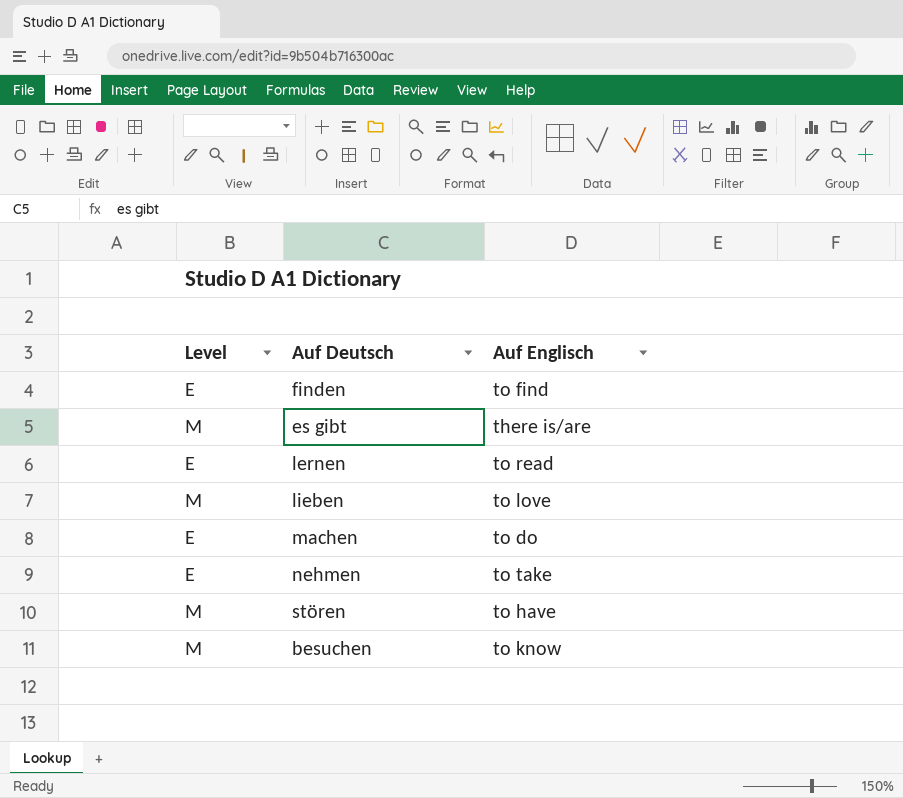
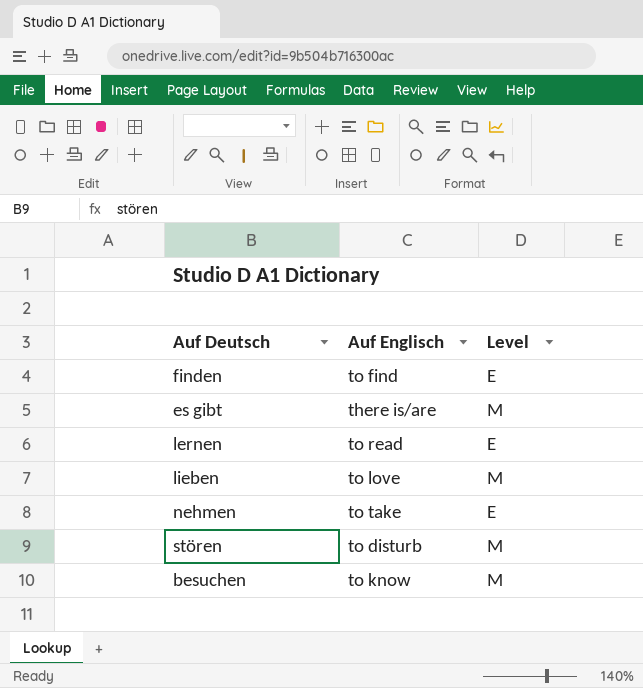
column Level | position: 1 -> 3
row machen: E | to do -> none
stören | Auf Englisch: to have -> to disturb

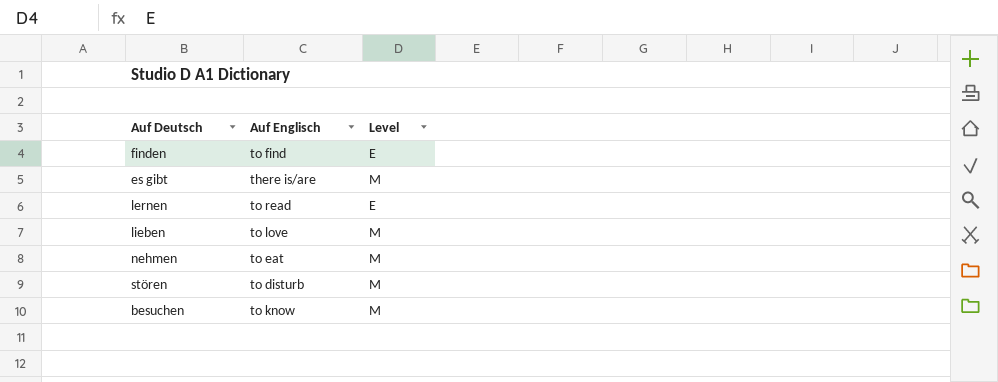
nehmen | Auf Englisch: to take -> to eat
nehmen | Level: E -> M

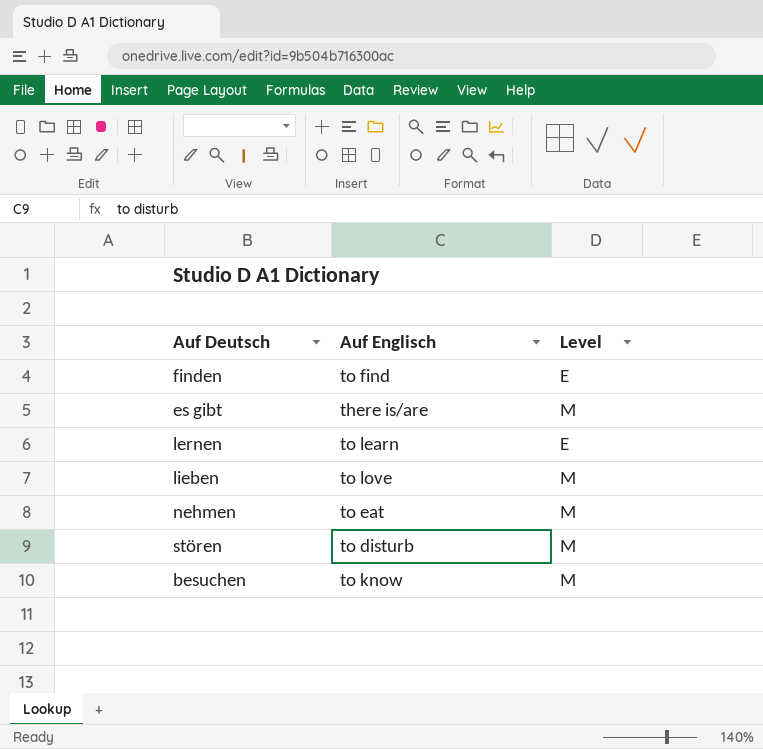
lernen | Auf Englisch: to read -> to learn

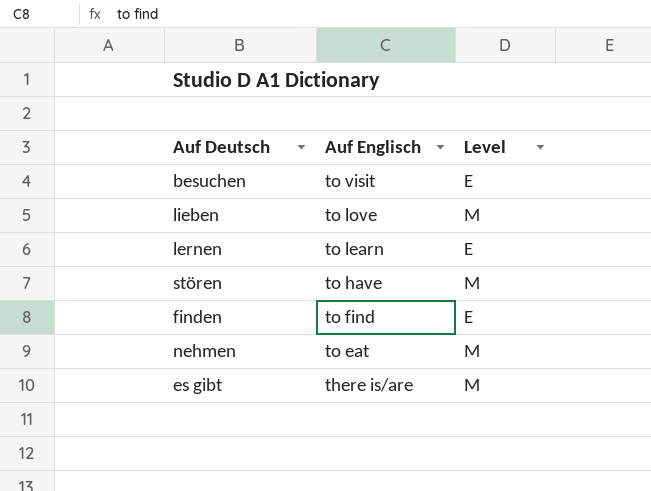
row order: none -> Auf Englisch descending
besuchen | Auf Englisch: to know -> to visit
besuchen | Level: M -> E
stören | Auf Englisch: to disturb -> to have

